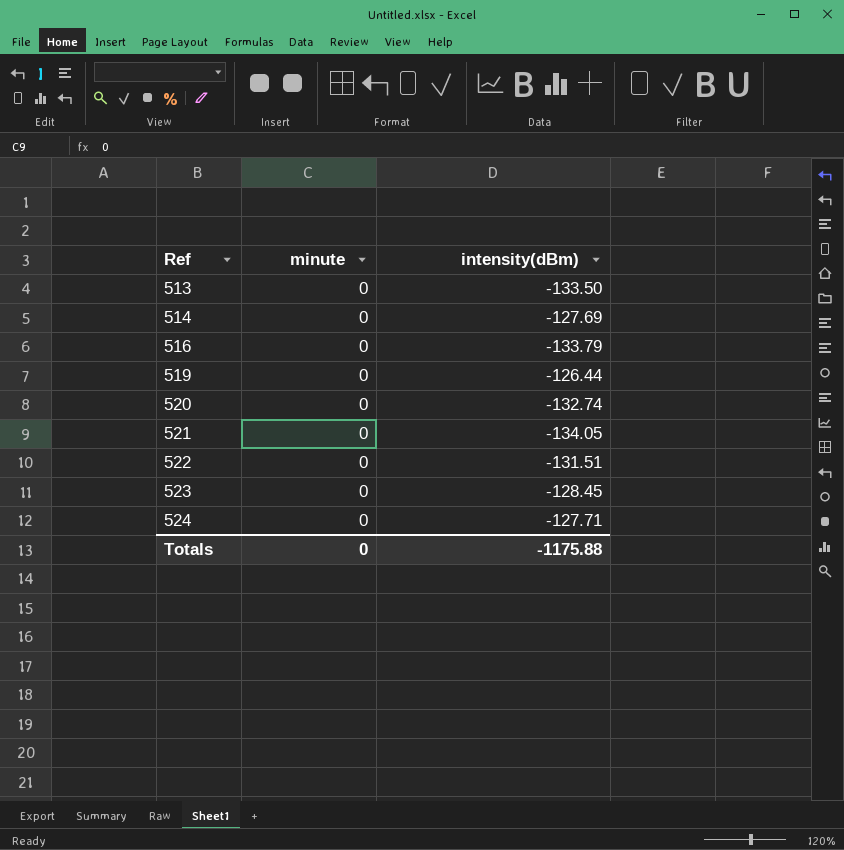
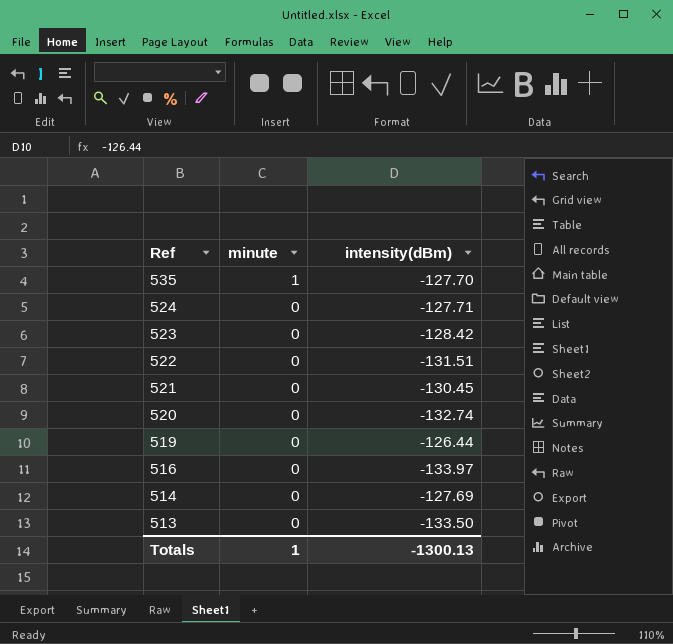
row order: Ref ascending -> Ref descending
row 535: none -> 1 | -127.70
523 | intensity(dBm): -128.45 -> -128.42
521 | intensity(dBm): -134.05 -> -130.45
516 | intensity(dBm): -133.79 -> -133.97
Totals | minute: 0 -> 1
Totals | intensity(dBm): -1175.88 -> -1300.13

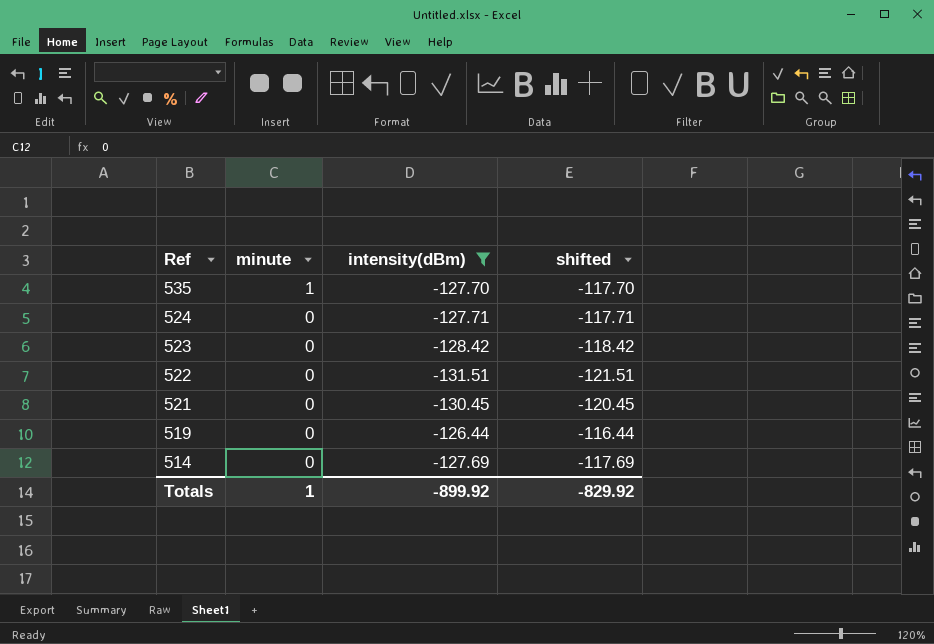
filter: none -> intensity(dBm) >= -131.51
column shifted | formula: none -> [intensity(dBm)] + 10
Totals | intensity(dBm): -1300.13 -> -899.92

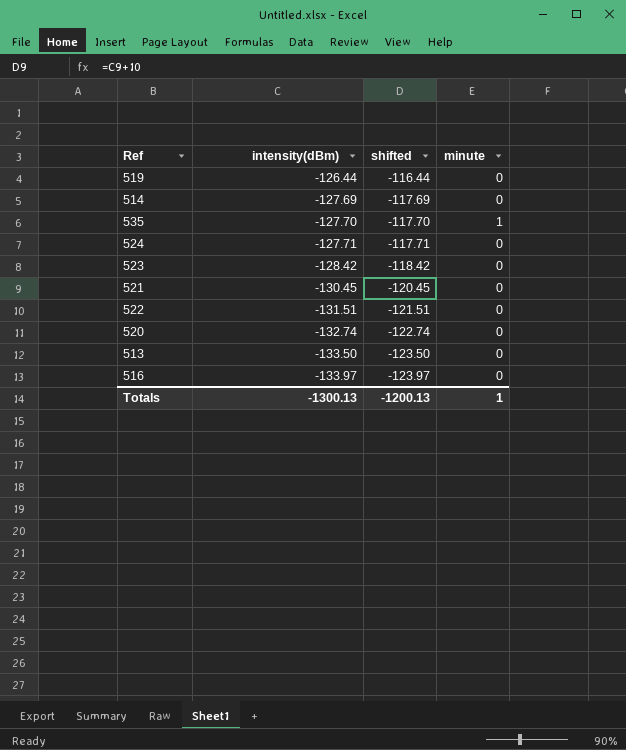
filter: intensity(dBm) >= -131.51 -> none
row order: Ref descending -> intensity(dBm) descending
column minute | position: 2 -> 4
Totals | intensity(dBm): -899.92 -> -1300.13
Totals | shifted: -829.92 -> -1200.13

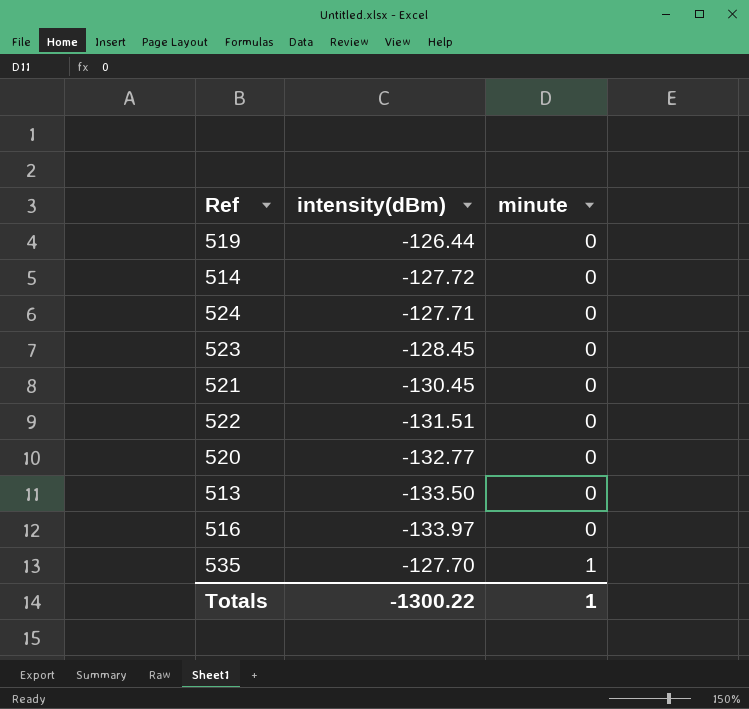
row order: intensity(dBm) descending -> minute ascending
column shifted | formula: [intensity(dBm)] + 10 -> none
514 | intensity(dBm): -127.69 -> -127.72
523 | intensity(dBm): -128.42 -> -128.45
520 | intensity(dBm): -132.74 -> -132.77
Totals | intensity(dBm): -1300.13 -> -1300.22

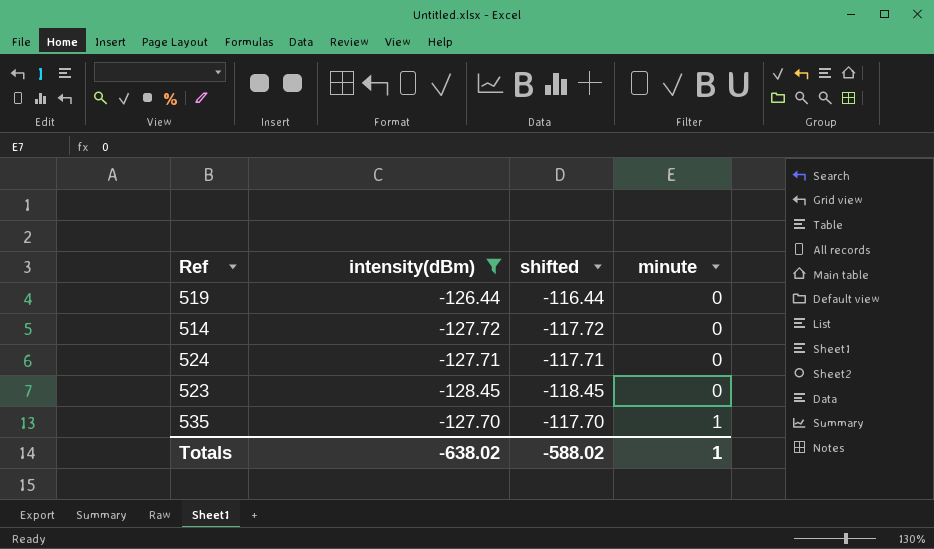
filter: none -> intensity(dBm) >= -128.45
column shifted | formula: none -> [intensity(dBm)] + 10
Totals | intensity(dBm): -1300.22 -> -638.02

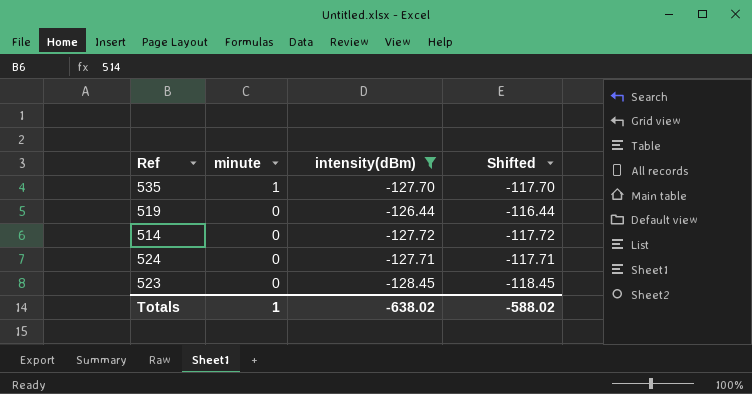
row order: minute ascending -> minute descending
column minute | position: 4 -> 2
column name: shifted -> Shifted

